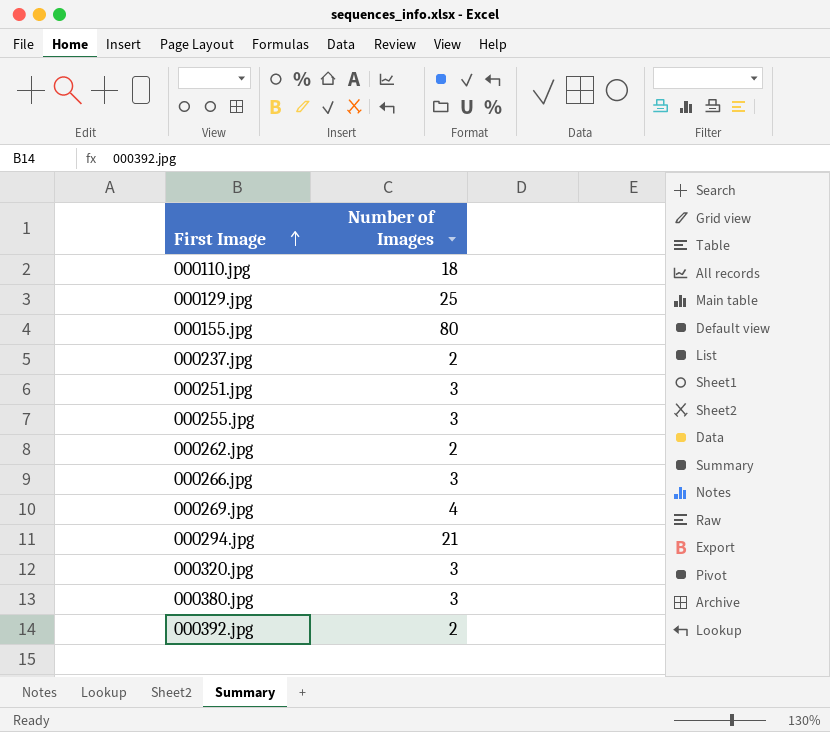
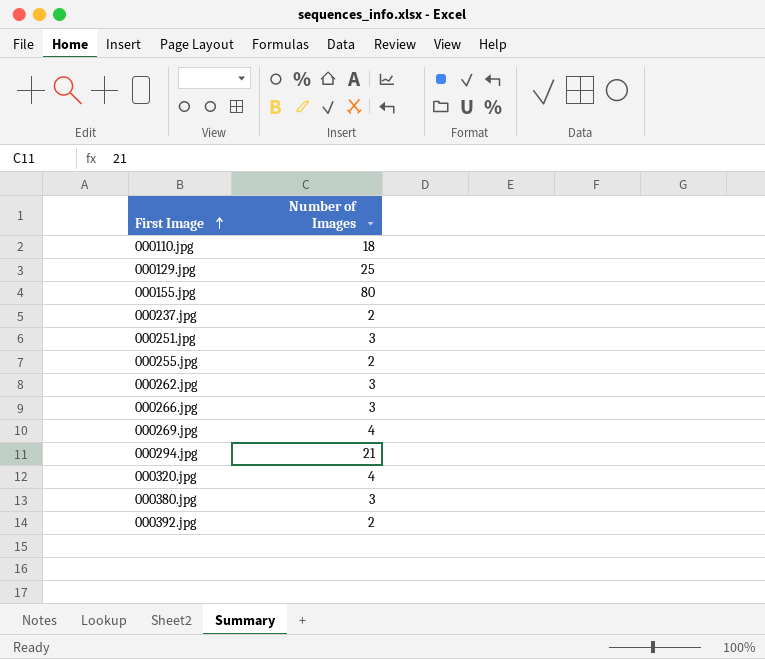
000255.jpg | Number of Images: 3 -> 2
000262.jpg | Number of Images: 2 -> 3
000320.jpg | Number of Images: 3 -> 4

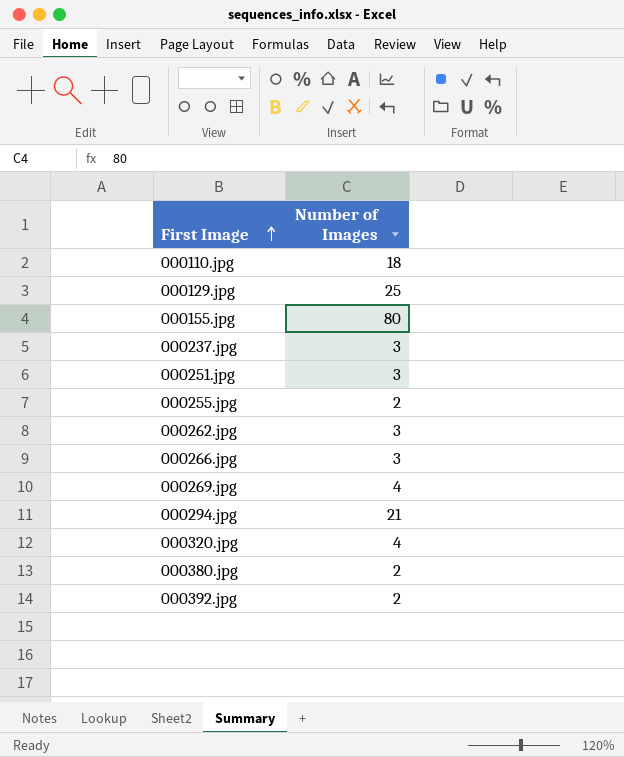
000237.jpg | Number of Images: 2 -> 3
000380.jpg | Number of Images: 3 -> 2

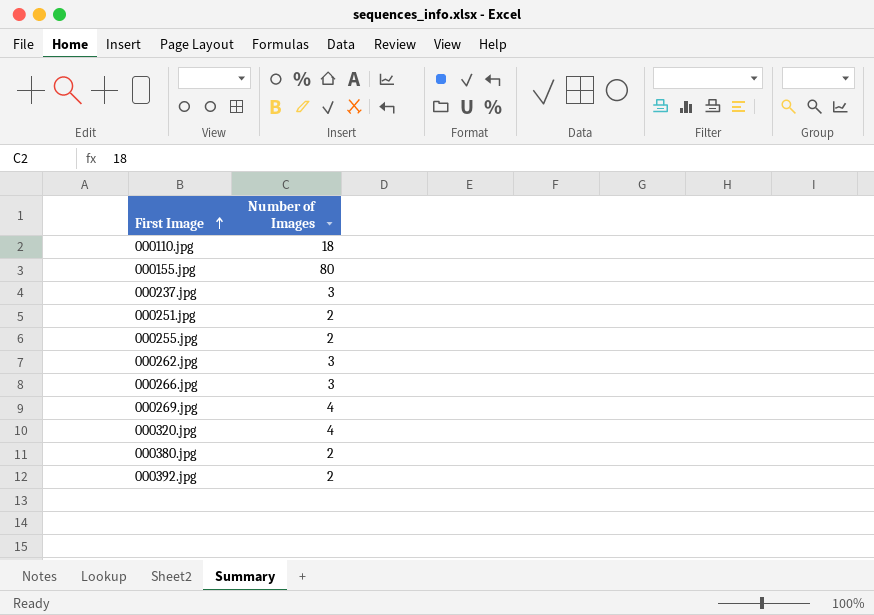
row 000129.jpg: 25 -> none
row 000294.jpg: 21 -> none
000251.jpg | Number of Images: 3 -> 2

